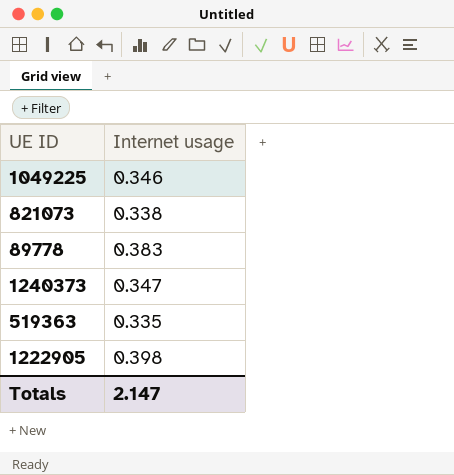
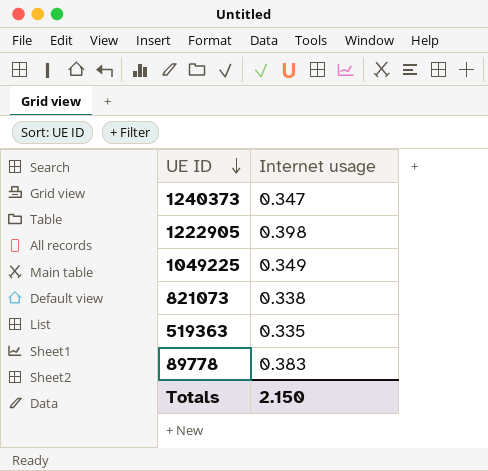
row order: none -> UE ID descending
1049225 | Internet usage: 0.346 -> 0.349
Totals | Internet usage: 2.147 -> 2.150

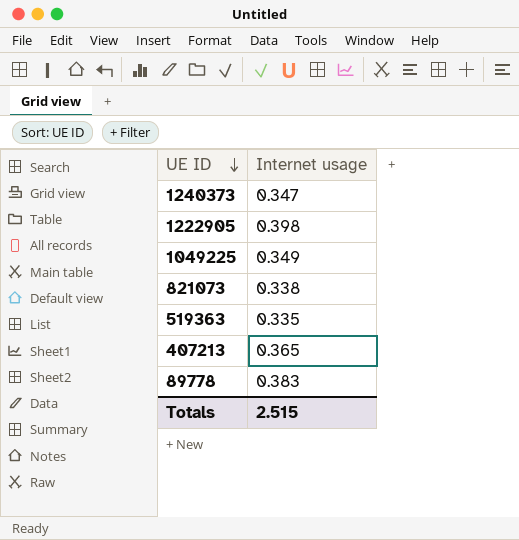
row 407213: none -> 0.365
Totals | Internet usage: 2.150 -> 2.515

